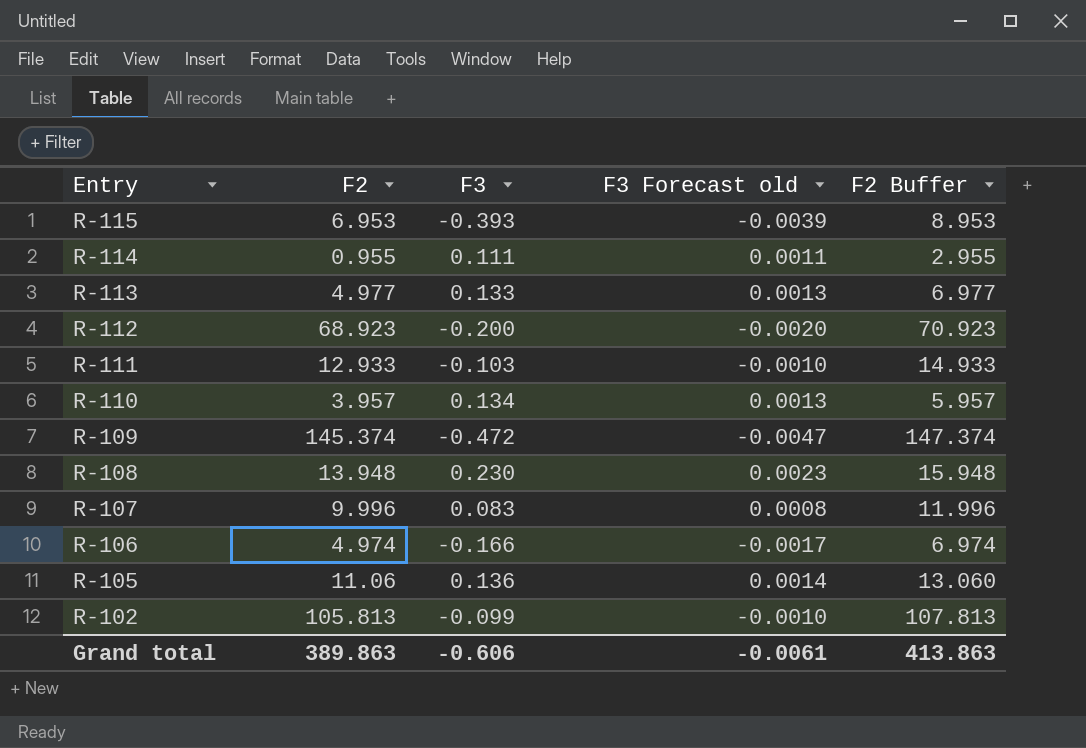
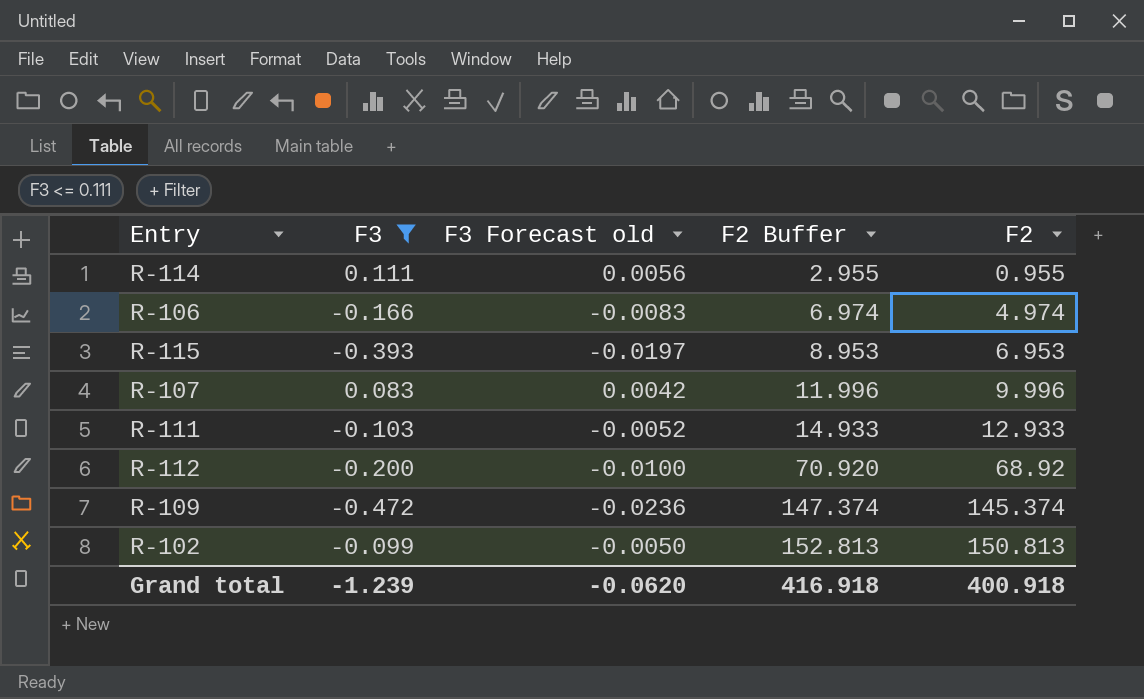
filter: none -> F3 <= 0.111
row order: Entry descending -> F2 Buffer ascending
column F3 Forecast old | formula: [F3] * 0.01 -> [F3] * 0.05
column F2 | position: 2 -> 5
R-112 | F2 Buffer: 70.923 -> 70.920
R-112 | F2: 68.923 -> 68.92
R-102 | F2 Buffer: 107.813 -> 152.813
R-102 | F2: 105.813 -> 150.813
Grand total | F3: -0.606 -> -1.239
Grand total | F3 Forecast old: -0.0061 -> -0.0620
Grand total | F2 Buffer: 413.863 -> 416.918
Grand total | F2: 389.863 -> 400.918

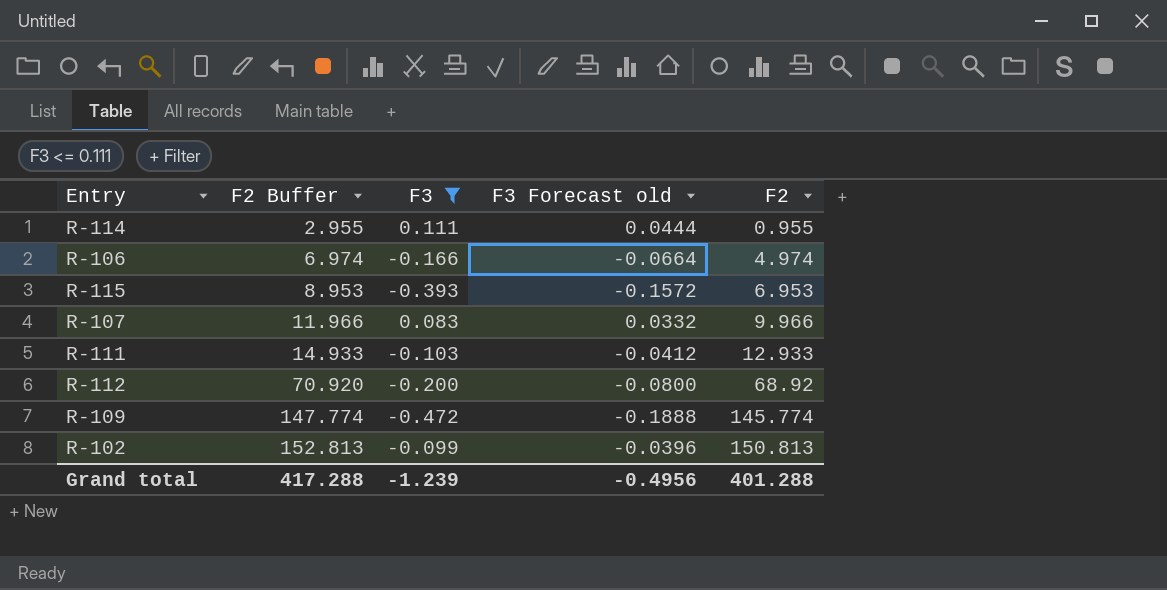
column F2 Buffer | position: 4 -> 2
column F3 Forecast old | formula: [F3] * 0.05 -> [F3] * 0.4
R-107 | F2 Buffer: 11.996 -> 11.966
R-107 | F2: 9.996 -> 9.966
R-109 | F2 Buffer: 147.374 -> 147.774
R-109 | F2: 145.374 -> 145.774
Grand total | F2 Buffer: 416.918 -> 417.288
Grand total | F3 Forecast old: -0.0620 -> -0.4956
Grand total | F2: 400.918 -> 401.288

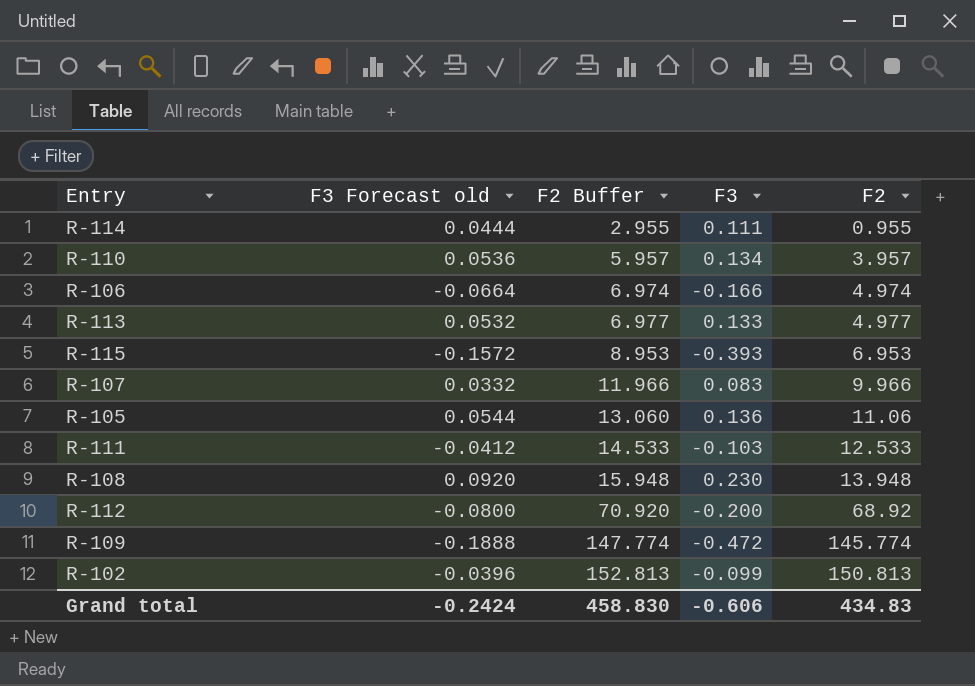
filter: F3 <= 0.111 -> none
column F3 Forecast old | position: 4 -> 2
R-111 | F2 Buffer: 14.933 -> 14.533
R-111 | F2: 12.933 -> 12.533
Grand total | F3 Forecast old: -0.4956 -> -0.2424
Grand total | F2 Buffer: 417.288 -> 458.830
Grand total | F3: -1.239 -> -0.606
Grand total | F2: 401.288 -> 434.83

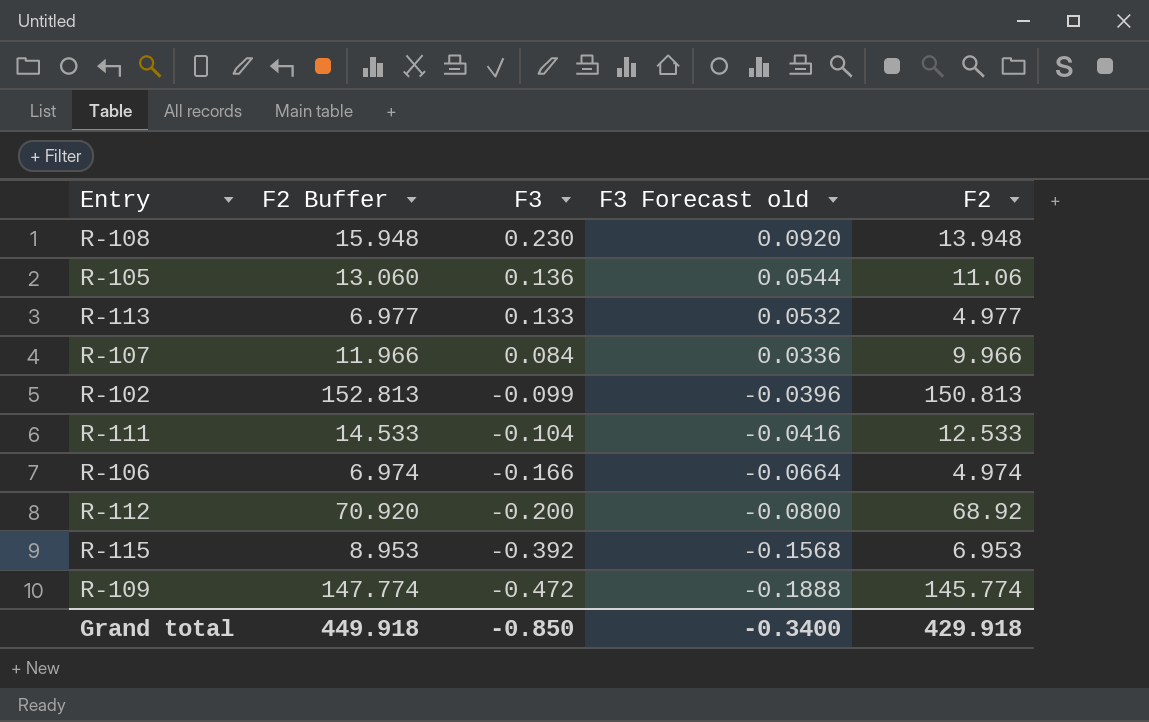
row order: F2 Buffer ascending -> F3 descending
column F3 Forecast old | position: 2 -> 4
row R-114: 0.0444 | 2.955 | 0.111 | 0.955 -> none
row R-110: 0.0536 | 5.957 | 0.134 | 3.957 -> none
R-107 | F3: 0.083 -> 0.084
R-107 | F3 Forecast old: 0.0332 -> 0.0336
R-111 | F3: -0.103 -> -0.104
R-111 | F3 Forecast old: -0.0412 -> -0.0416
R-115 | F3: -0.393 -> -0.392
R-115 | F3 Forecast old: -0.1572 -> -0.1568
Grand total | F2 Buffer: 458.830 -> 449.918
Grand total | F3: -0.606 -> -0.850
Grand total | F3 Forecast old: -0.2424 -> -0.3400
Grand total | F2: 434.83 -> 429.918

